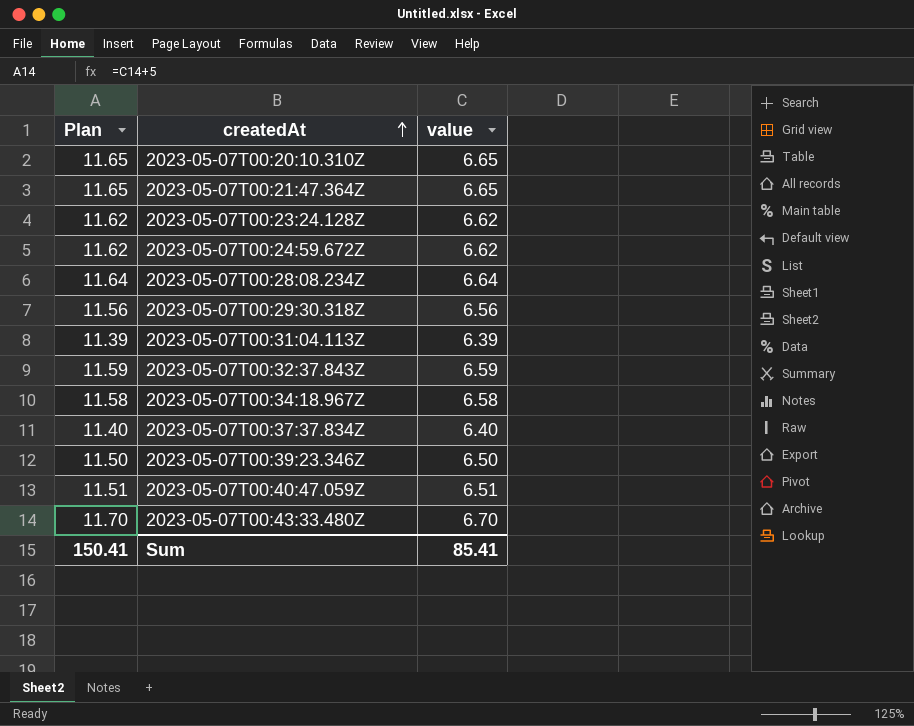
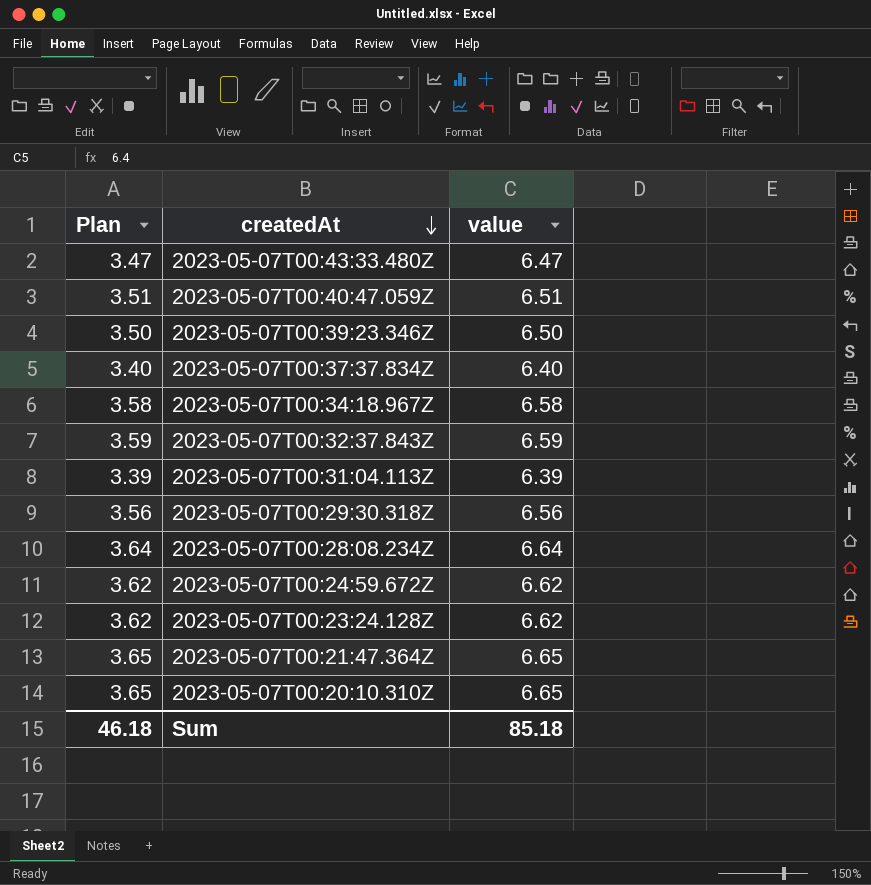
row order: createdAt ascending -> createdAt descending
column Plan | formula: [value] + 5 -> [value] - 3
2023-05-07T00:43:33.480Z | value: 6.70 -> 6.47
Sum | Plan: 150.41 -> 46.18
Sum | value: 85.41 -> 85.18

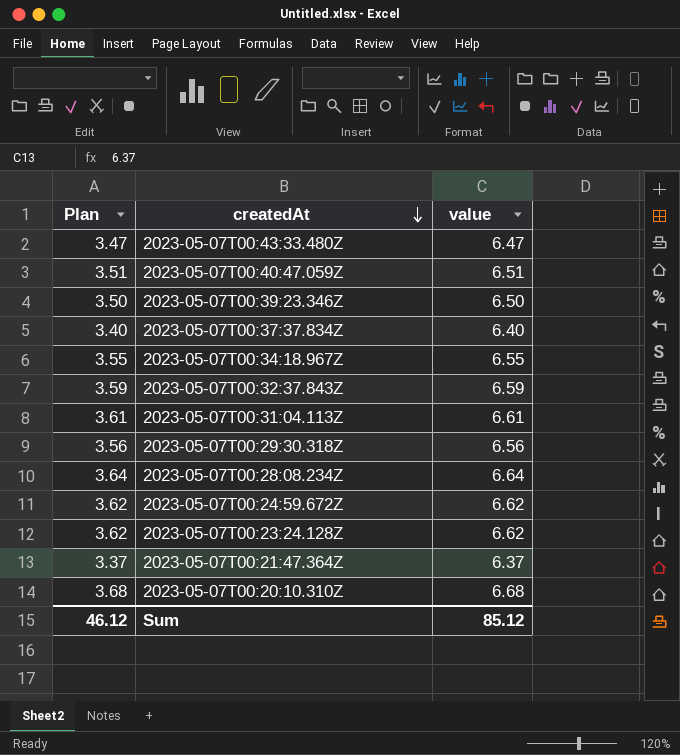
2023-05-07T00:34:18.967Z | Plan: 3.58 -> 3.55
2023-05-07T00:34:18.967Z | value: 6.58 -> 6.55
2023-05-07T00:31:04.113Z | Plan: 3.39 -> 3.61
2023-05-07T00:31:04.113Z | value: 6.39 -> 6.61
2023-05-07T00:21:47.364Z | Plan: 3.65 -> 3.37
2023-05-07T00:21:47.364Z | value: 6.65 -> 6.37
2023-05-07T00:20:10.310Z | Plan: 3.65 -> 3.68
2023-05-07T00:20:10.310Z | value: 6.65 -> 6.68
Sum | Plan: 46.18 -> 46.12
Sum | value: 85.18 -> 85.12

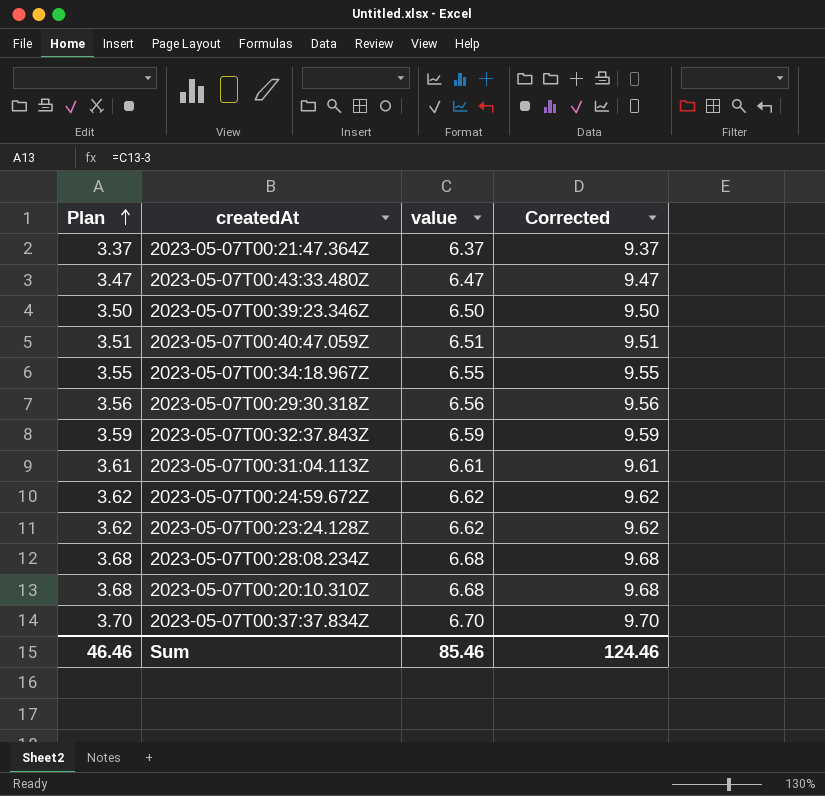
row order: createdAt descending -> Plan ascending
column Corrected | formula: none -> [value] + 3
2023-05-07T00:28:08.234Z | Plan: 3.64 -> 3.68
2023-05-07T00:28:08.234Z | value: 6.64 -> 6.68
2023-05-07T00:37:37.834Z | Plan: 3.40 -> 3.70
2023-05-07T00:37:37.834Z | value: 6.40 -> 6.70
Sum | Plan: 46.12 -> 46.46
Sum | value: 85.12 -> 85.46

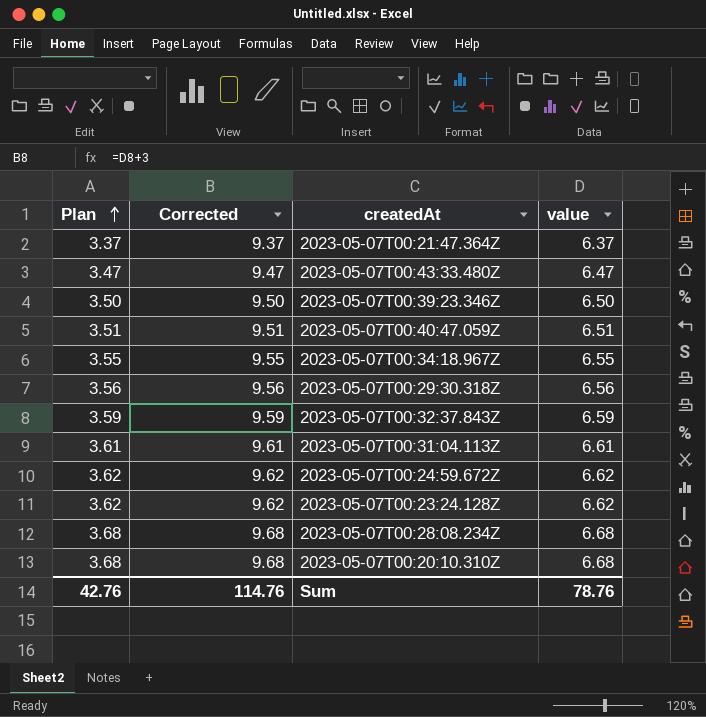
column Corrected | position: 4 -> 2
row 2023-05-07T00:37:37.834Z: 3.70 | 6.70 | 9.70 -> none
Sum | Plan: 46.46 -> 42.76
Sum | Corrected: 124.46 -> 114.76
Sum | value: 85.46 -> 78.76

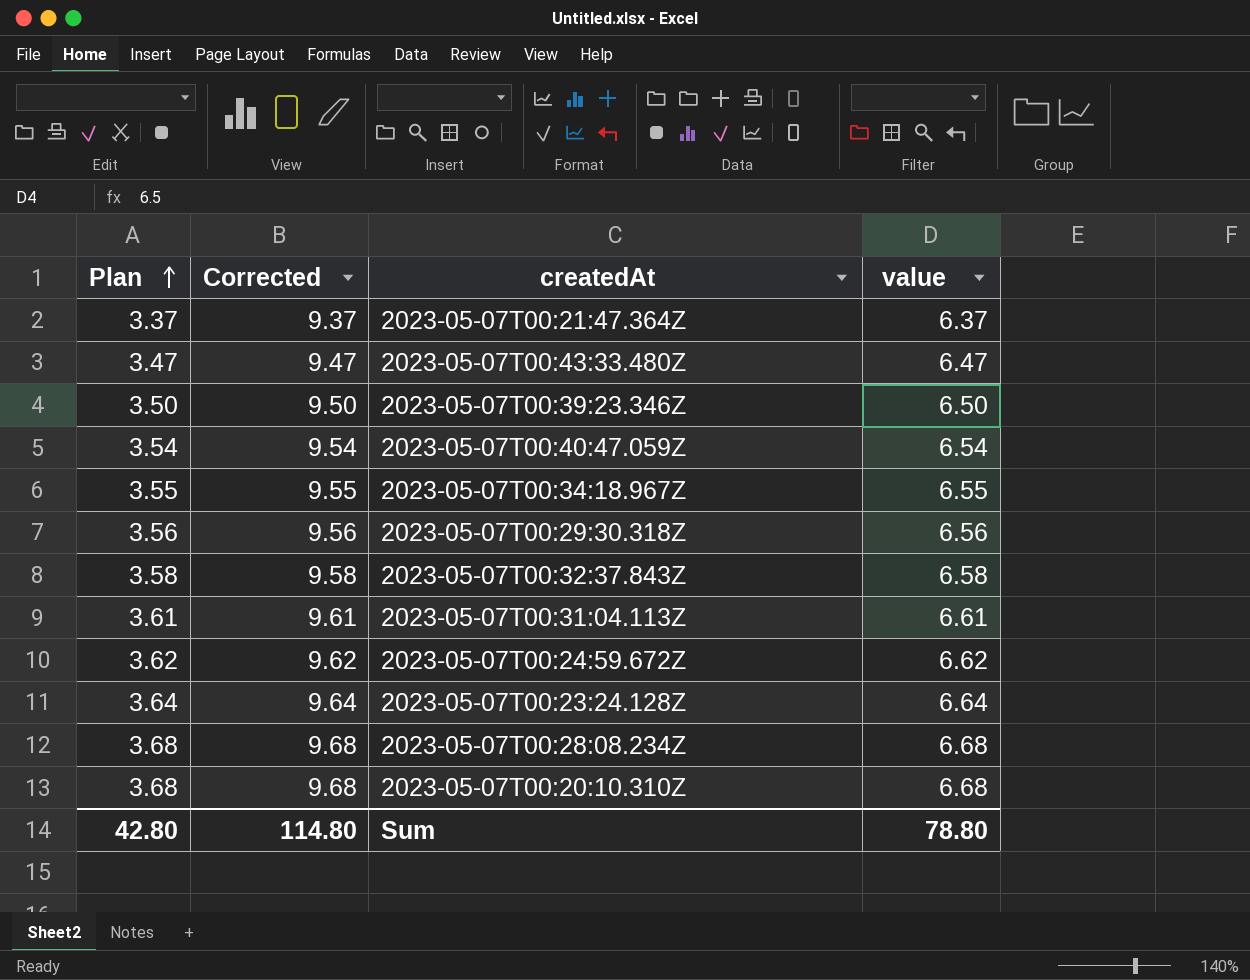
2023-05-07T00:40:47.059Z | Plan: 3.51 -> 3.54
2023-05-07T00:40:47.059Z | Corrected: 9.51 -> 9.54
2023-05-07T00:40:47.059Z | value: 6.51 -> 6.54
2023-05-07T00:32:37.843Z | Plan: 3.59 -> 3.58
2023-05-07T00:32:37.843Z | Corrected: 9.59 -> 9.58
2023-05-07T00:32:37.843Z | value: 6.59 -> 6.58
2023-05-07T00:23:24.128Z | Plan: 3.62 -> 3.64
2023-05-07T00:23:24.128Z | Corrected: 9.62 -> 9.64
2023-05-07T00:23:24.128Z | value: 6.62 -> 6.64
Sum | Plan: 42.76 -> 42.80
Sum | Corrected: 114.76 -> 114.80
Sum | value: 78.76 -> 78.80

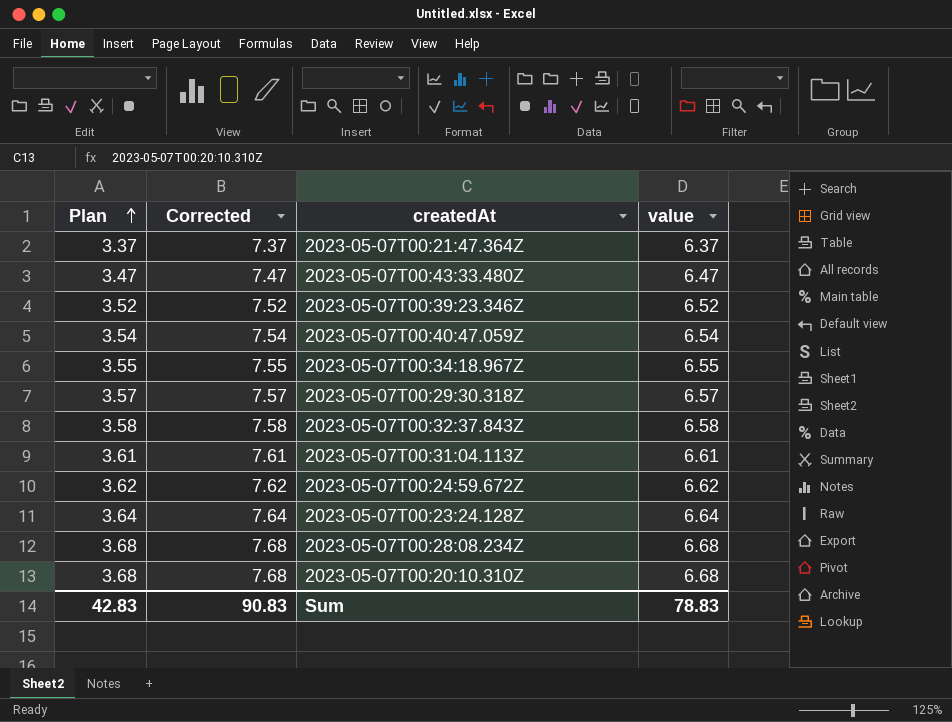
column Corrected | formula: [value] + 3 -> [value] + 1
2023-05-07T00:39:23.346Z | Plan: 3.50 -> 3.52
2023-05-07T00:39:23.346Z | value: 6.50 -> 6.52
2023-05-07T00:29:30.318Z | Plan: 3.56 -> 3.57
2023-05-07T00:29:30.318Z | value: 6.56 -> 6.57
Sum | Plan: 42.80 -> 42.83
Sum | Corrected: 114.80 -> 90.83
Sum | value: 78.80 -> 78.83

